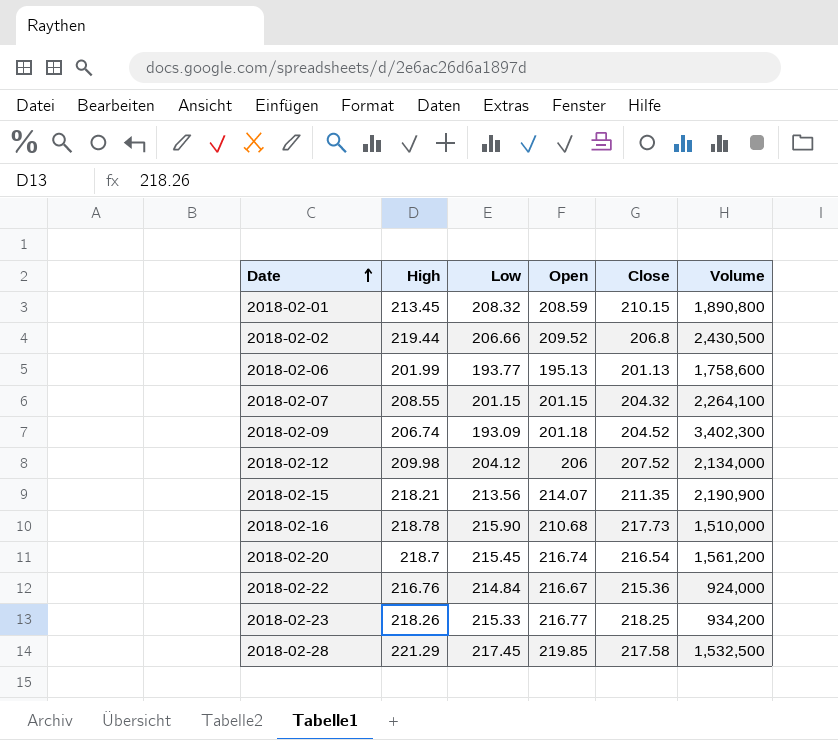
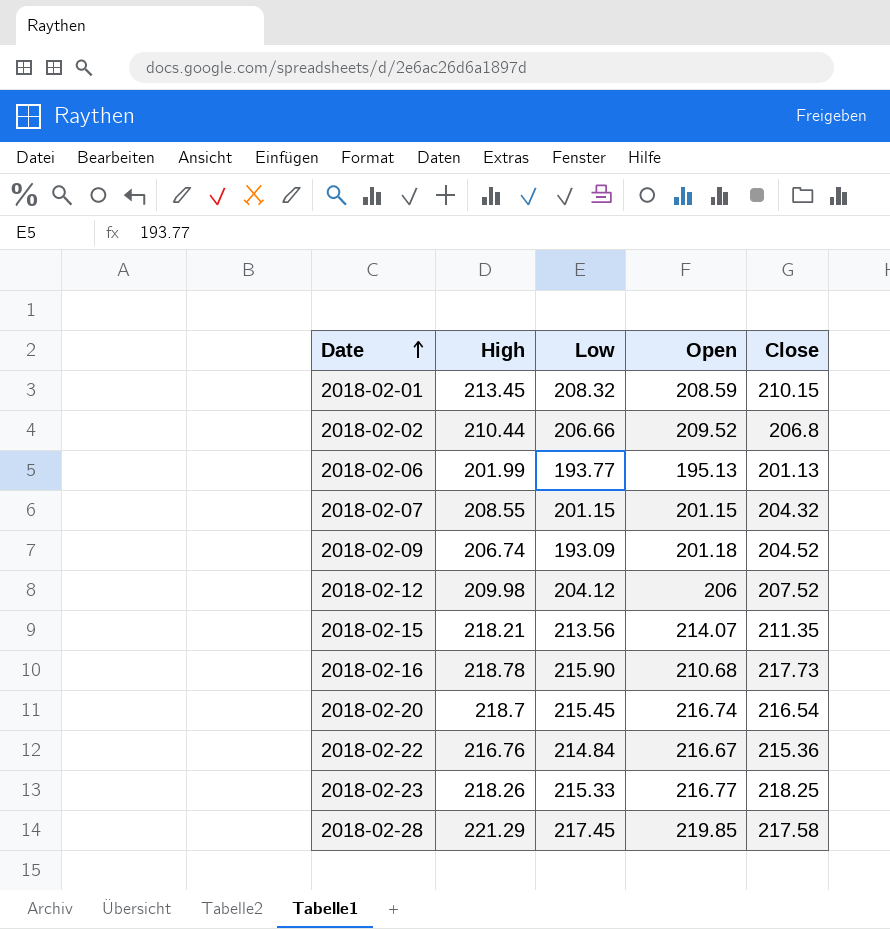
column Volume | position: 6 -> none
2018-02-02 | High: 219.44 -> 210.44

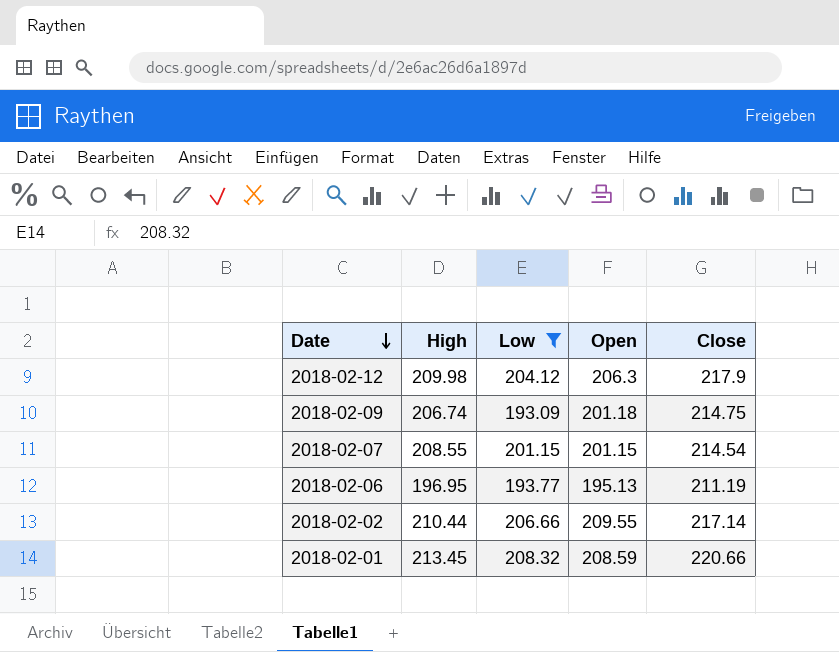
filter: none -> Low <= 208.32
row order: Date ascending -> Date descending
2018-02-12 | Open: 206 -> 206.3
2018-02-12 | Close: 207.52 -> 217.9
2018-02-09 | Close: 204.52 -> 214.75
2018-02-07 | Close: 204.32 -> 214.54
2018-02-06 | High: 201.99 -> 196.95
2018-02-06 | Close: 201.13 -> 211.19
2018-02-02 | Open: 209.52 -> 209.55
2018-02-02 | Close: 206.8 -> 217.14
2018-02-01 | Close: 210.15 -> 220.66

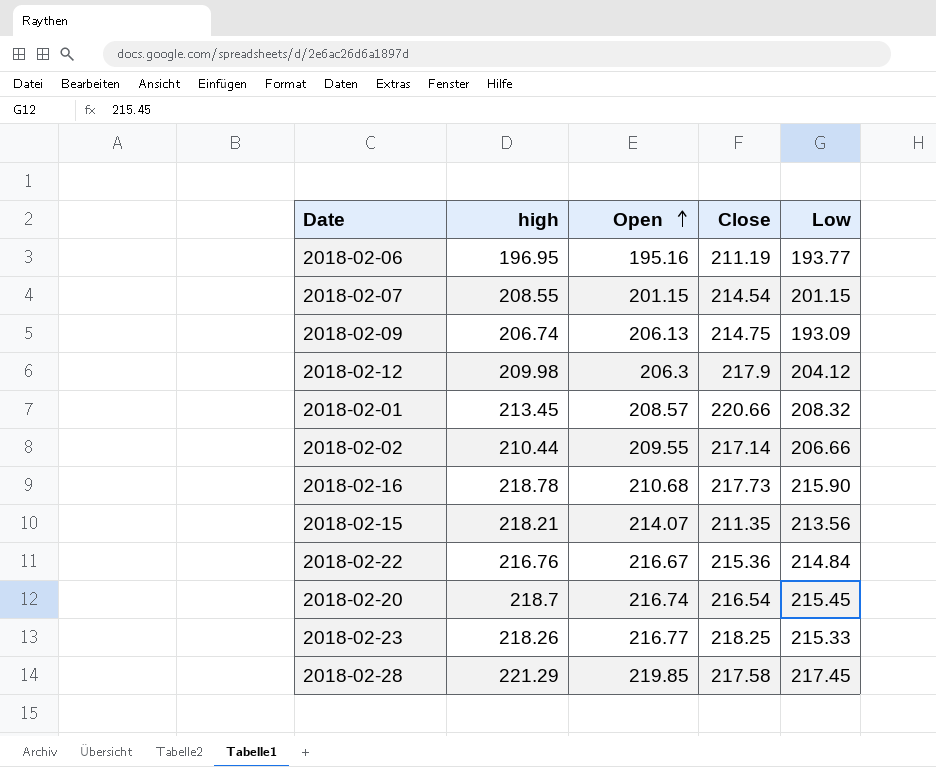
filter: Low <= 208.32 -> none
row order: Date descending -> Open ascending
column name: High -> high
column Low | position: 3 -> 5
2018-02-06 | Open: 195.13 -> 195.16
2018-02-09 | Open: 201.18 -> 206.13
2018-02-01 | Open: 208.59 -> 208.57

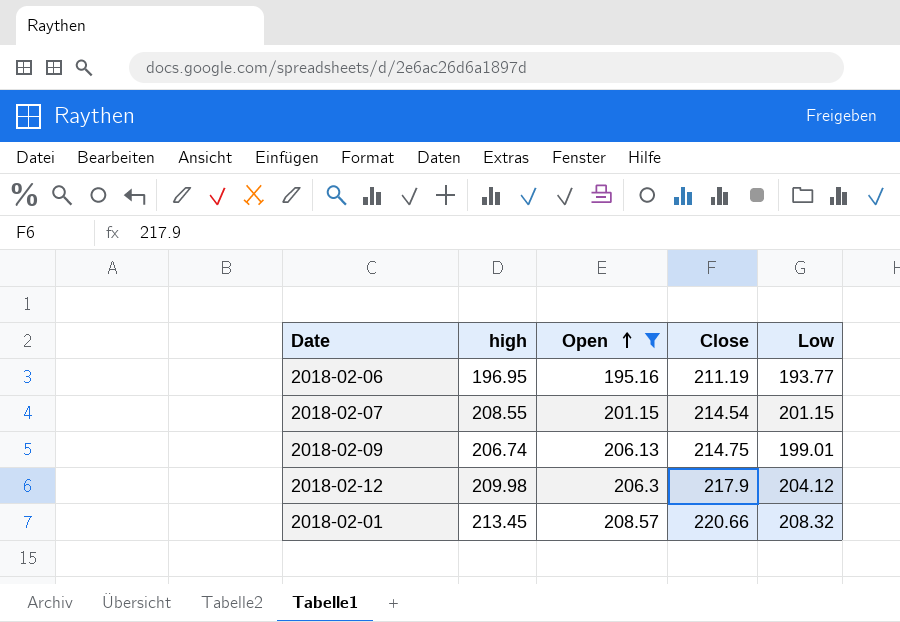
filter: none -> Open <= 208.57
2018-02-09 | Low: 193.09 -> 199.01

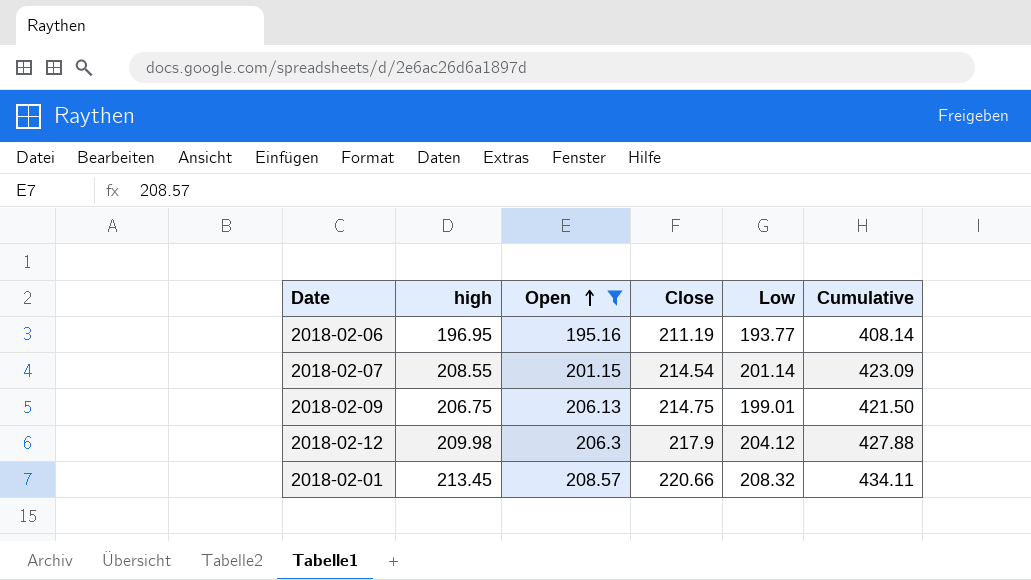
column Cumulative | formula: none -> [high] + [Close]
2018-02-07 | Low: 201.15 -> 201.14
2018-02-09 | high: 206.74 -> 206.75

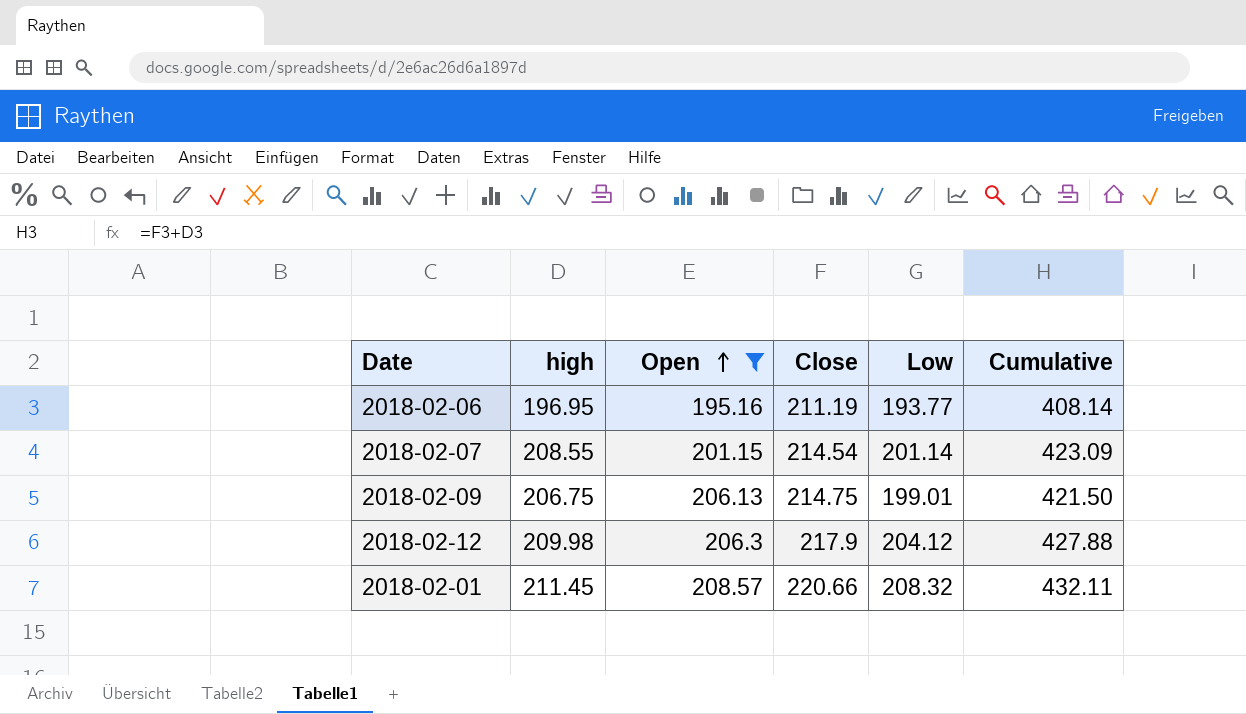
2018-02-01 | high: 213.45 -> 211.45
2018-02-01 | Cumulative: 434.11 -> 432.11

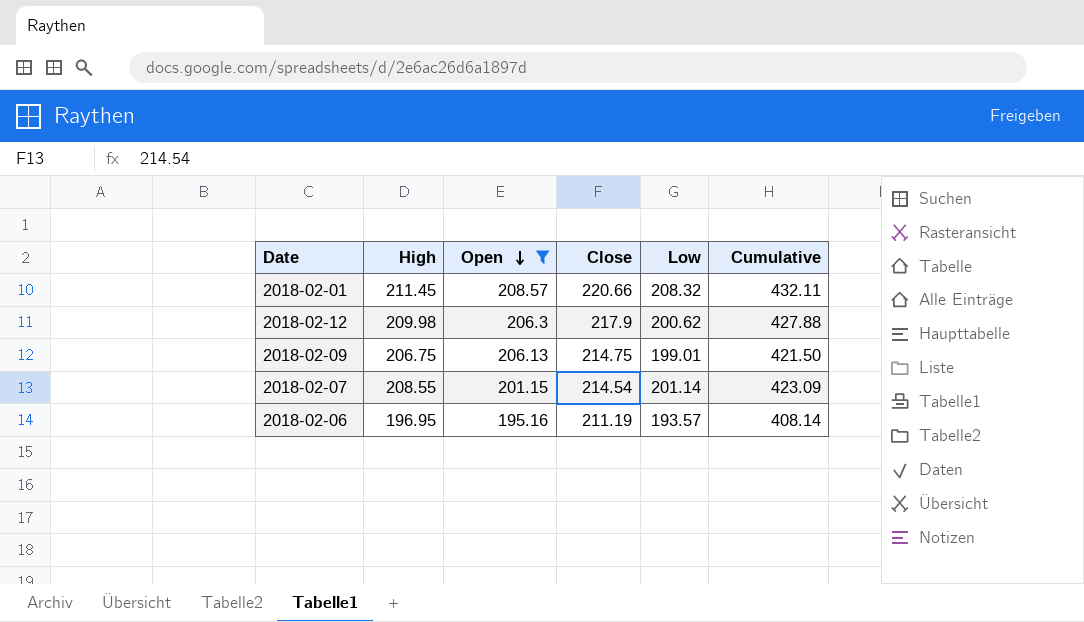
row order: Open ascending -> Open descending
column name: high -> High
2018-02-12 | Low: 204.12 -> 200.62
2018-02-06 | Low: 193.77 -> 193.57

